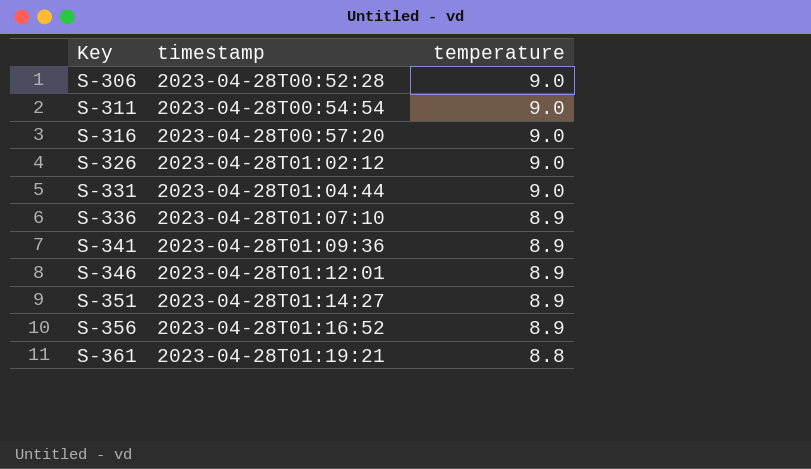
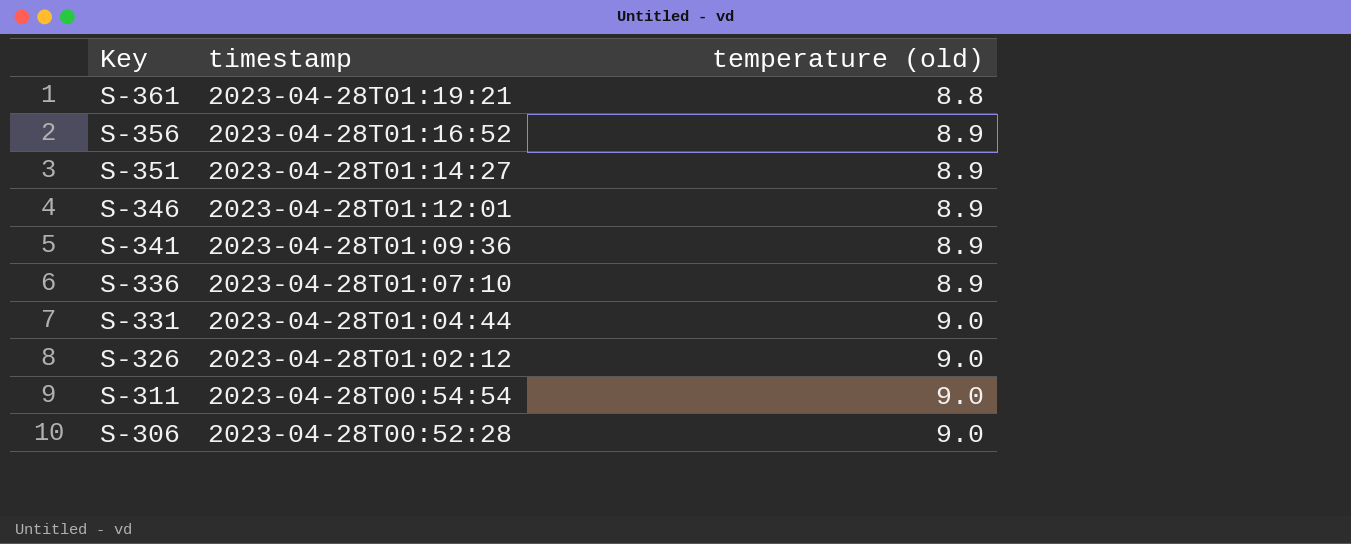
row order: Key ascending -> Key descending
column name: temperature -> temperature (old)
row S-316: 2023-04-28T00:57:20 | 9.0 -> none

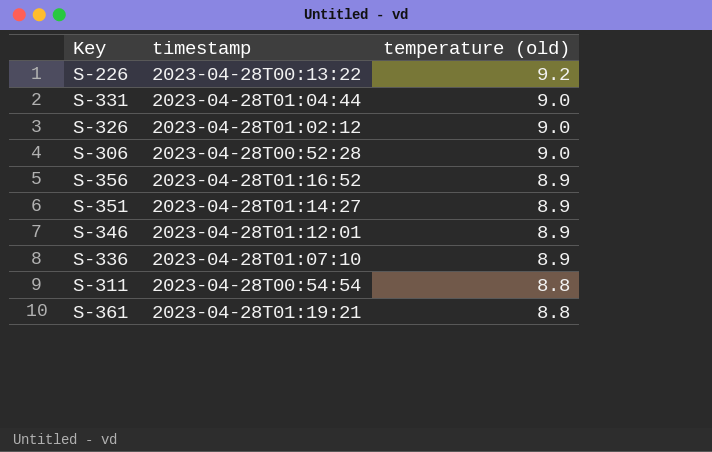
row order: Key descending -> temperature (old) descending
row S-341: 2023-04-28T01:09:36 | 8.9 -> none
row S-226: none -> 2023-04-28T00:13:22 | 9.2
S-311 | temperature (old): 9.0 -> 8.8

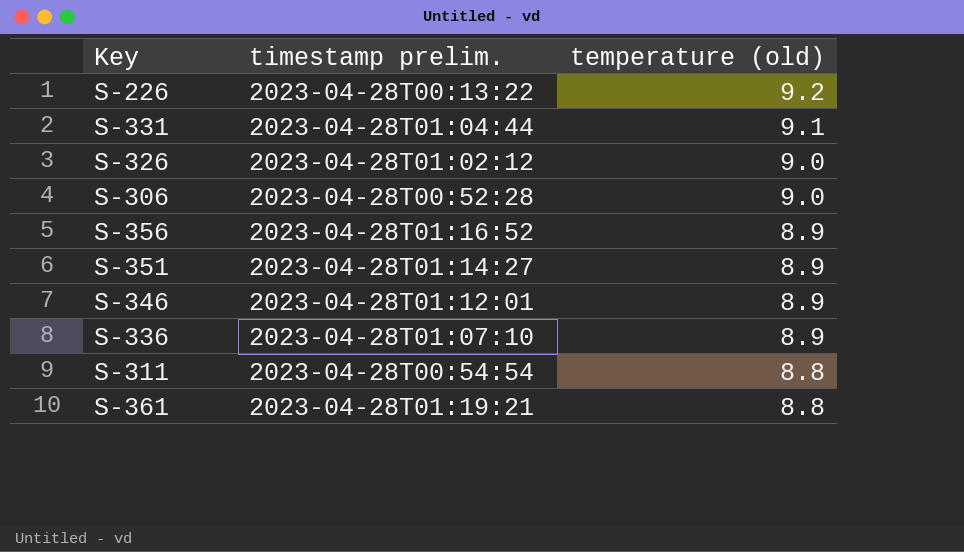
column name: timestamp -> timestamp prelim.
S-331 | temperature (old): 9.0 -> 9.1

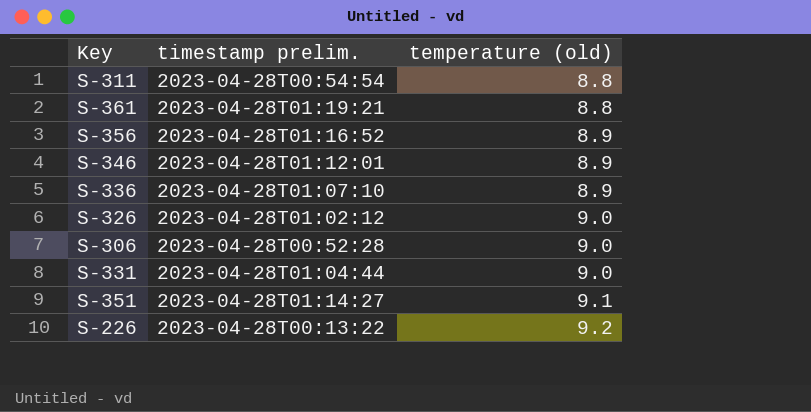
row order: temperature (old) descending -> temperature (old) ascending
S-331 | temperature (old): 9.1 -> 9.0
S-351 | temperature (old): 8.9 -> 9.1

